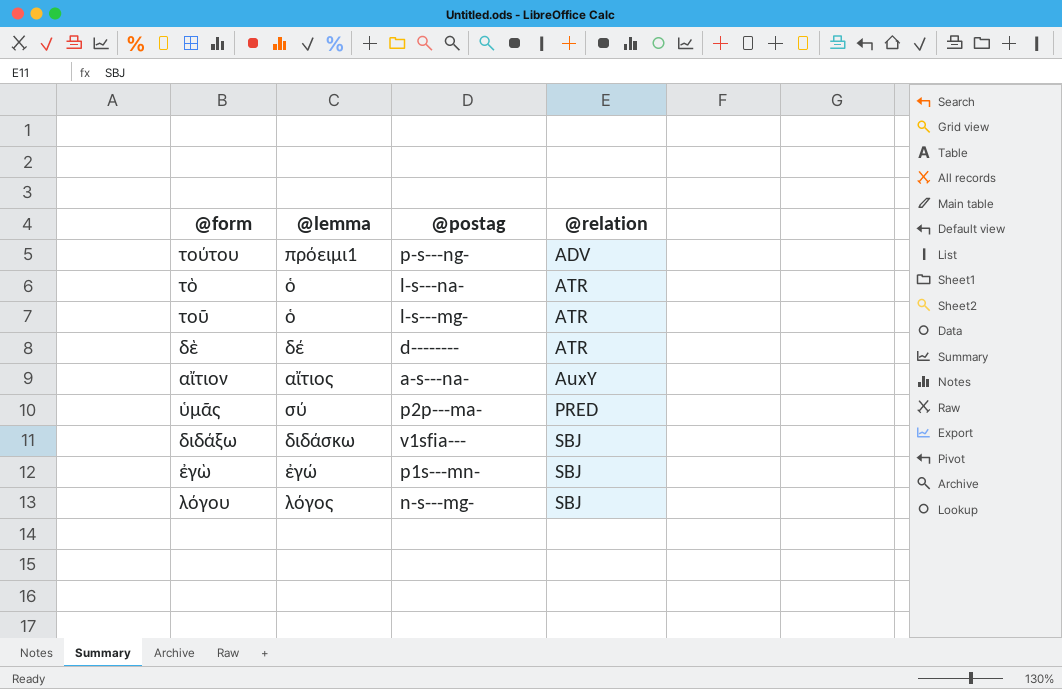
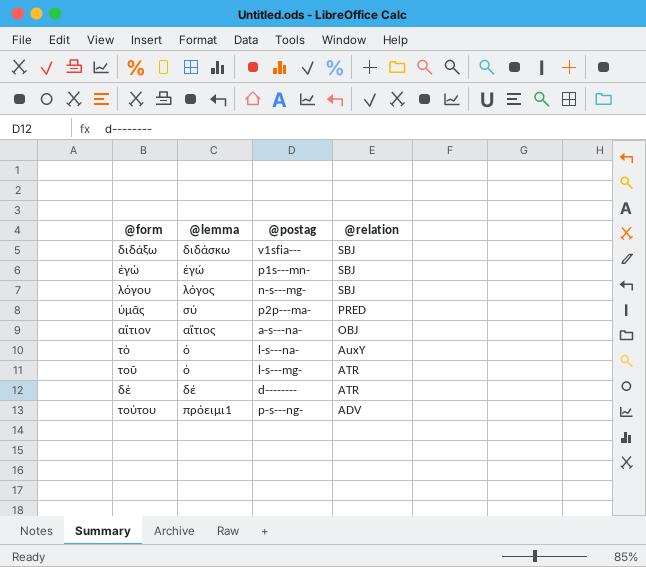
row order: @relation ascending -> @relation descending
αἴτιον | @relation: AuxY -> OBJ
τὸ | @relation: ATR -> AuxY

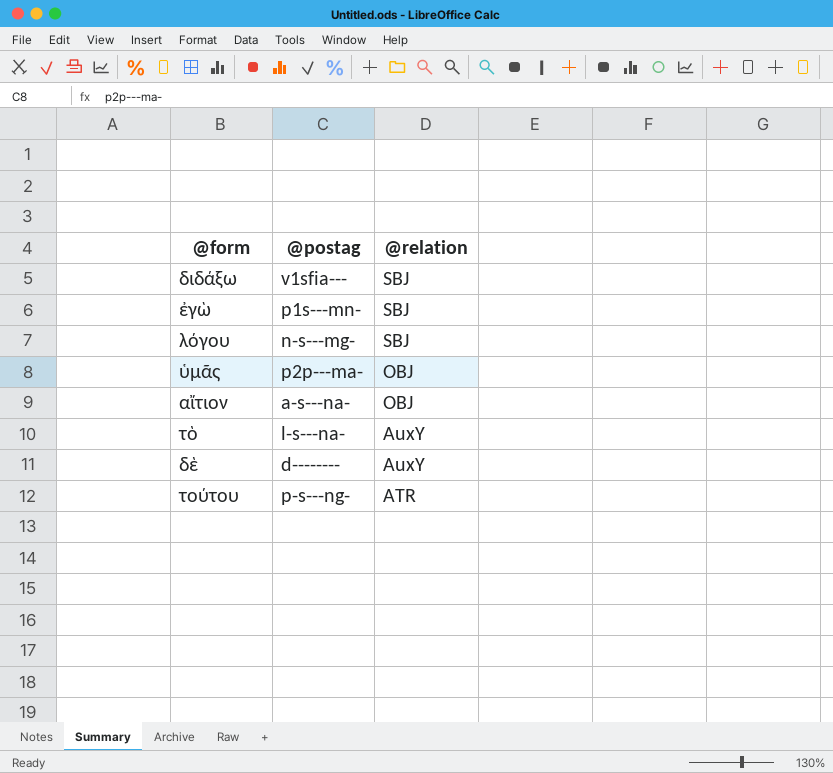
column @lemma | position: 2 -> none
row τοῦ: ὁ | l-s---mg- | ATR -> none
ὑμᾶς | @relation: PRED -> OBJ
δὲ | @relation: ATR -> AuxY
τούτου | @relation: ADV -> ATR

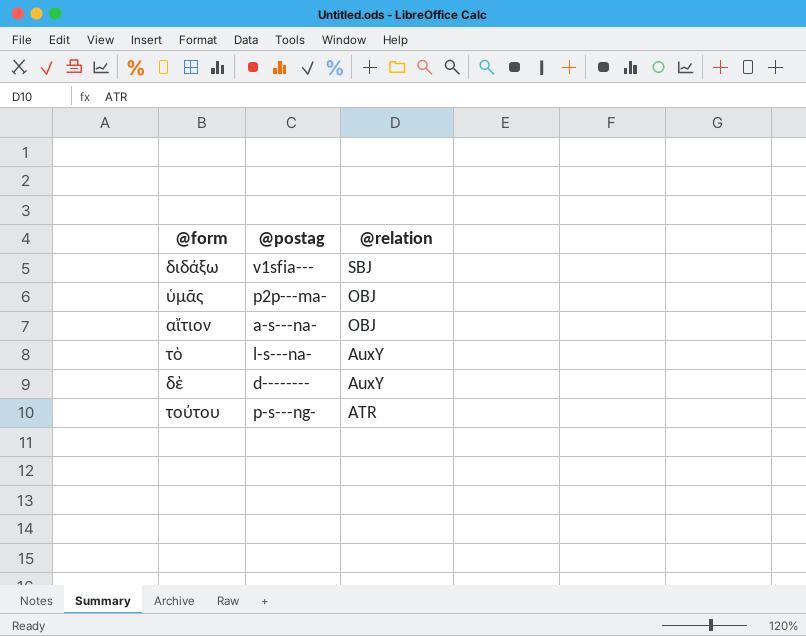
row ἐγὼ: p1s---mn- | SBJ -> none
row λόγου: n-s---mg- | SBJ -> none

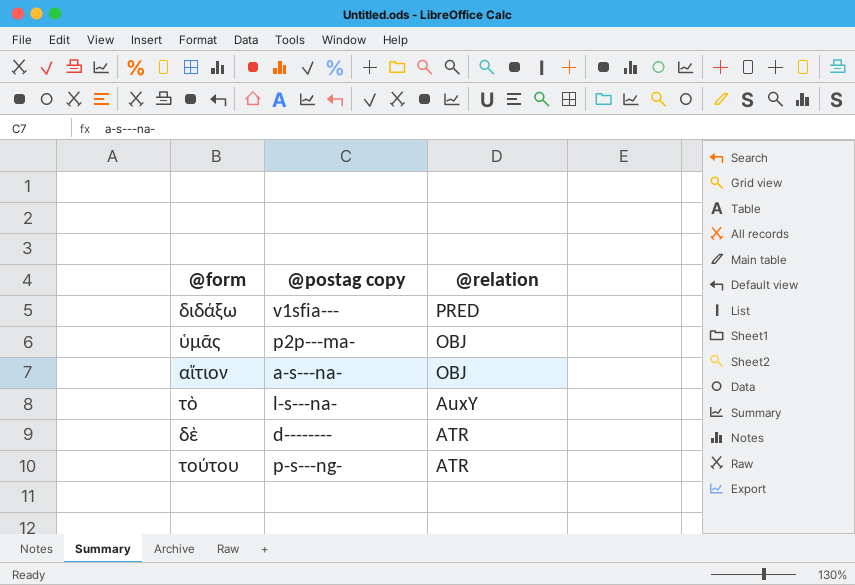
column name: @postag -> @postag copy
διδάξω | @relation: SBJ -> PRED
δὲ | @relation: AuxY -> ATR

